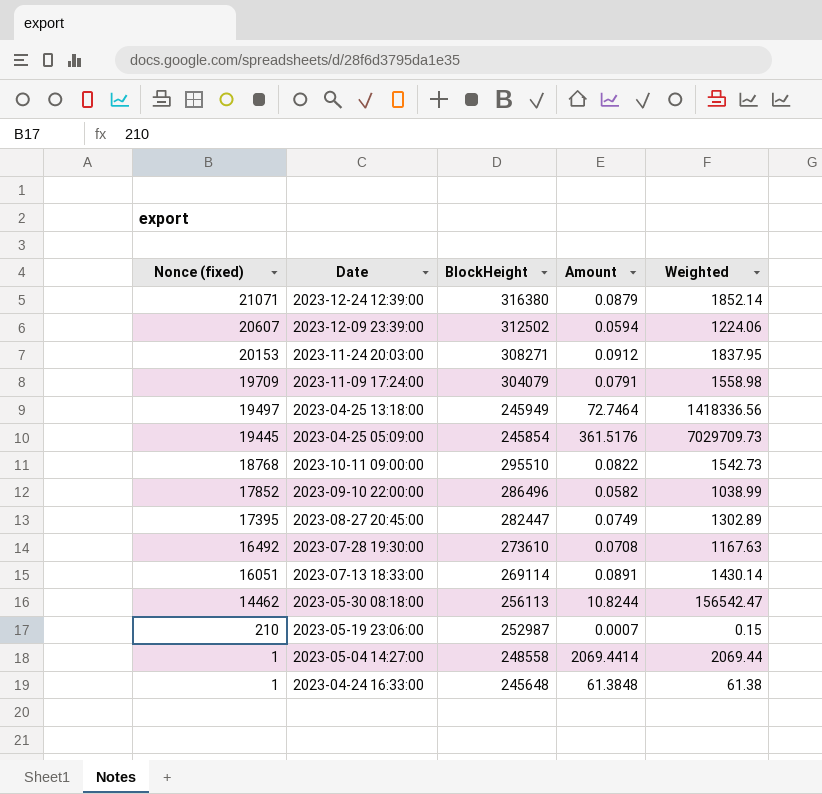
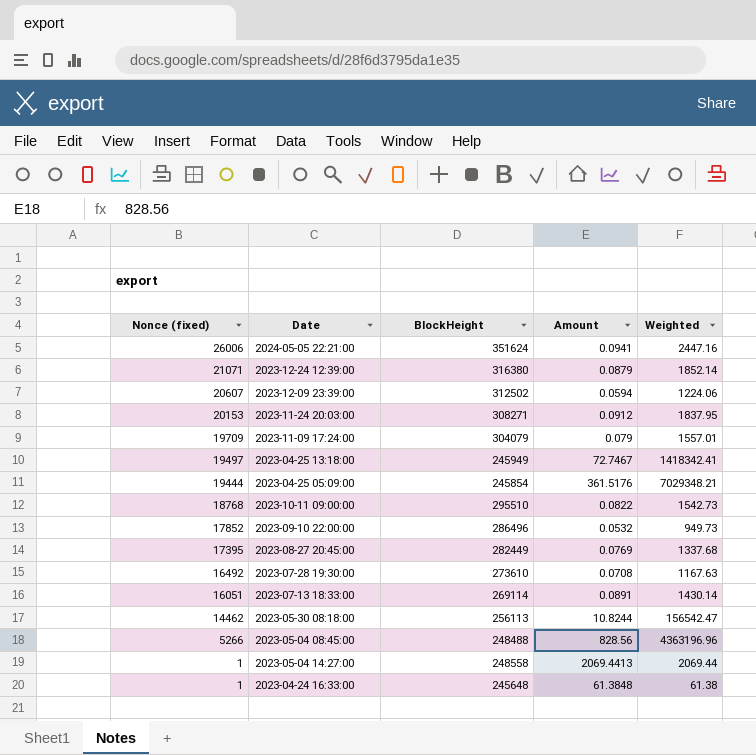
row 2023-05-19 23:06:00: 210 | 252987 | 0.0007 | 0.15 -> none
row 2024-05-05 22:21:00: none -> 26006 | 351624 | 0.0941 | 2447.16
2023-11-09 17:24:00 | Amount: 0.0791 -> 0.079
2023-11-09 17:24:00 | Weighted: 1558.98 -> 1557.01
2023-04-25 13:18:00 | Amount: 72.7464 -> 72.7467
2023-04-25 13:18:00 | Weighted: 1418336.56 -> 1418342.41
2023-04-25 05:09:00 | Nonce (fixed): 19445 -> 19444
2023-04-25 05:09:00 | Weighted: 7029709.73 -> 7029348.21
2023-09-10 22:00:00 | Amount: 0.0582 -> 0.0532
2023-09-10 22:00:00 | Weighted: 1038.99 -> 949.73
2023-08-27 20:45:00 | BlockHeight: 282447 -> 282449
2023-08-27 20:45:00 | Amount: 0.0749 -> 0.0769
2023-08-27 20:45:00 | Weighted: 1302.89 -> 1337.68
row 2023-05-04 08:45:00: none -> 5266 | 248488 | 828.56 | 4363196.96
2023-05-04 14:27:00 | Amount: 2069.4414 -> 2069.4413

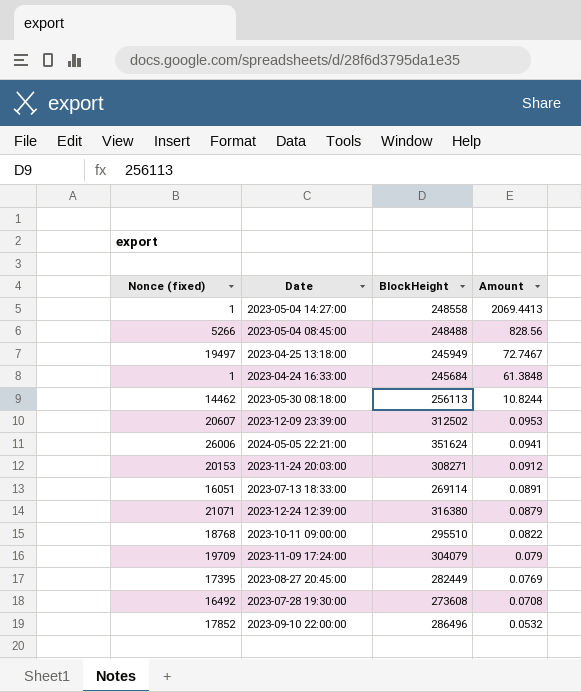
row order: Nonce (fixed) descending -> Amount descending
column Weighted | formula: [Nonce (fixed)] * [Amount] -> none
row 2023-04-25 05:09:00: 19444 | 245854 | 361.5176 | 7029348.21 -> none
2023-04-24 16:33:00 | BlockHeight: 245648 -> 245684
2023-12-09 23:39:00 | Amount: 0.0594 -> 0.0953
2023-07-28 19:30:00 | BlockHeight: 273610 -> 273608

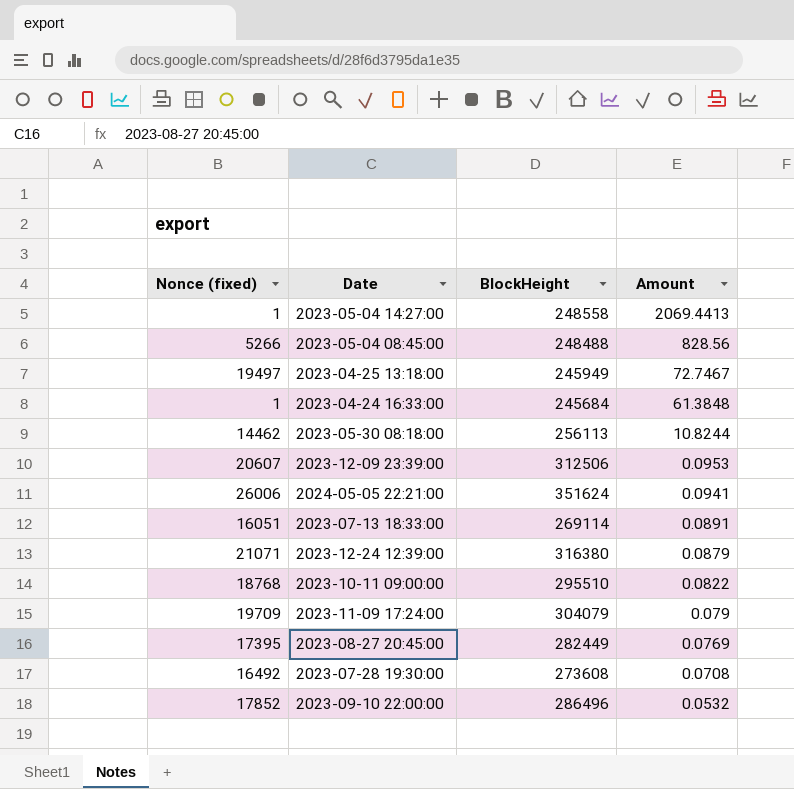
row 2023-11-24 20:03:00: 20153 | 308271 | 0.0912 -> none
2023-12-09 23:39:00 | BlockHeight: 312502 -> 312506

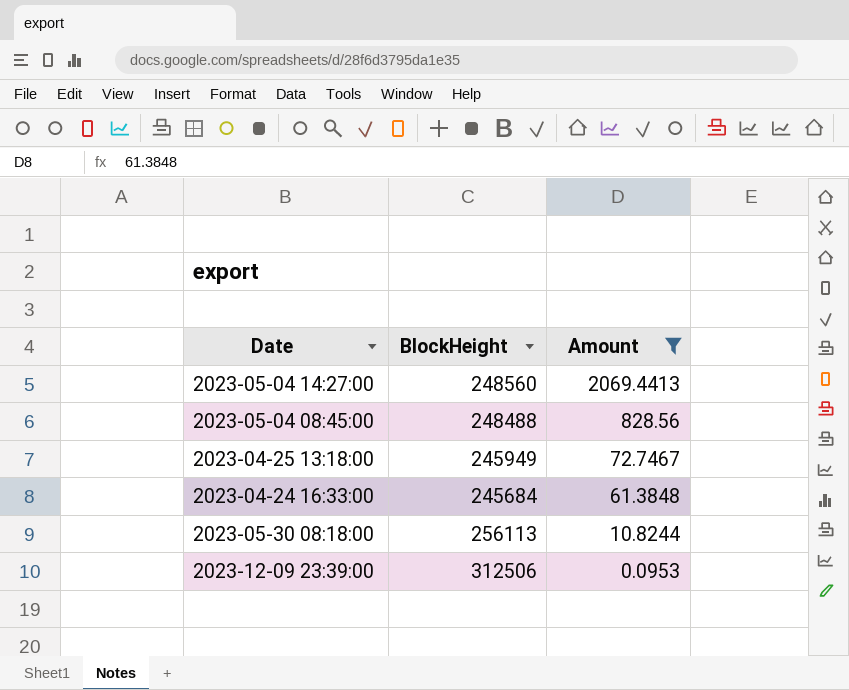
filter: none -> Amount >= 0.0953
column Nonce (fixed) | position: 1 -> none
2023-05-04 14:27:00 | BlockHeight: 248558 -> 248560

